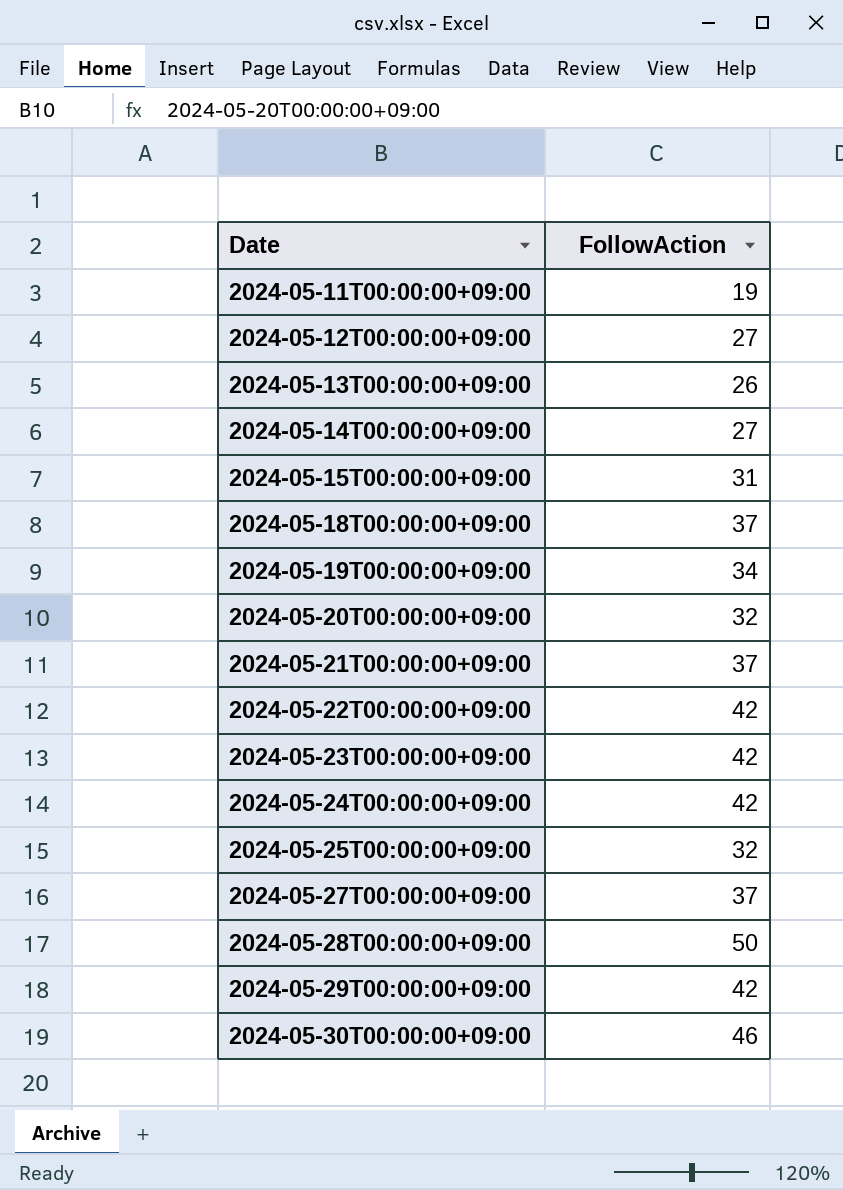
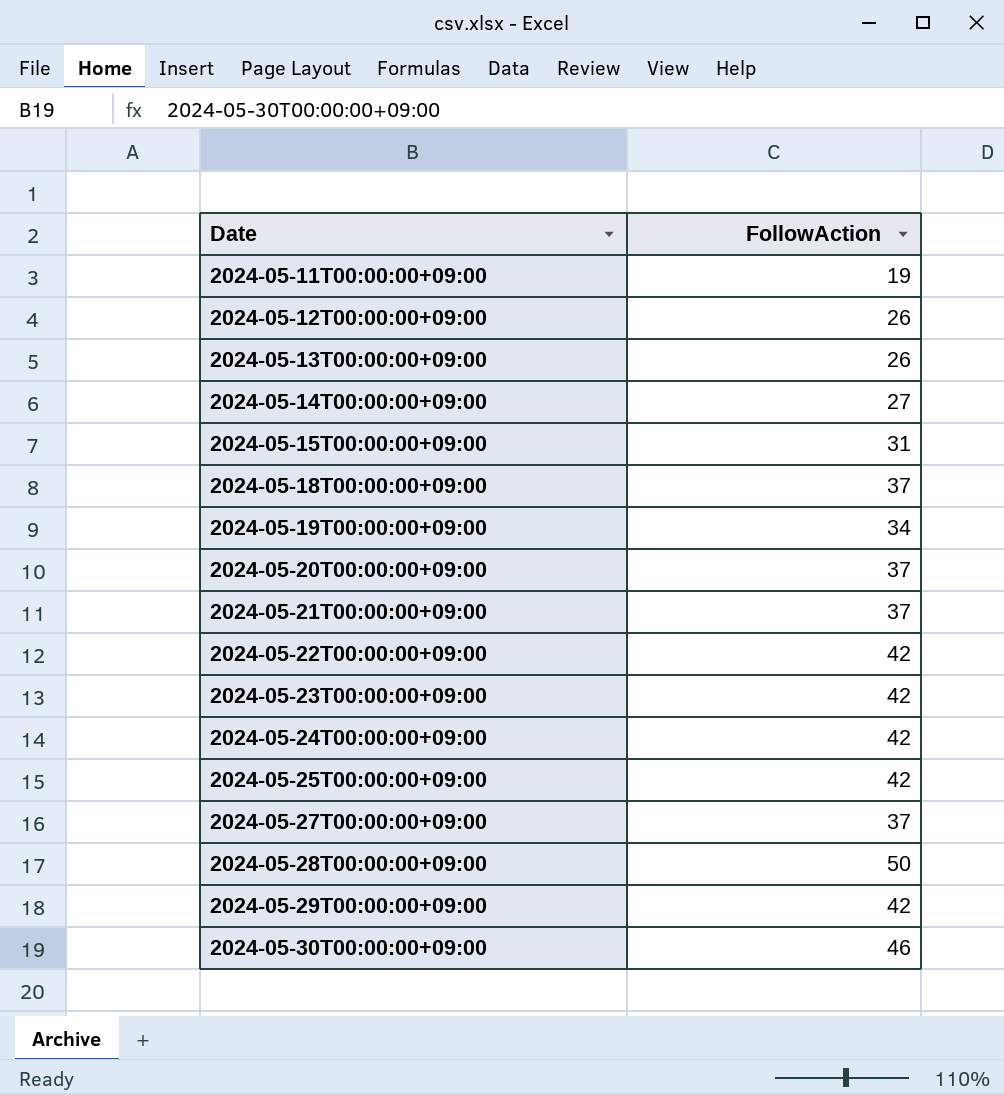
2024-05-12T00:00:00+09:00 | FollowAction: 27 -> 26
2024-05-20T00:00:00+09:00 | FollowAction: 32 -> 37
2024-05-25T00:00:00+09:00 | FollowAction: 32 -> 42

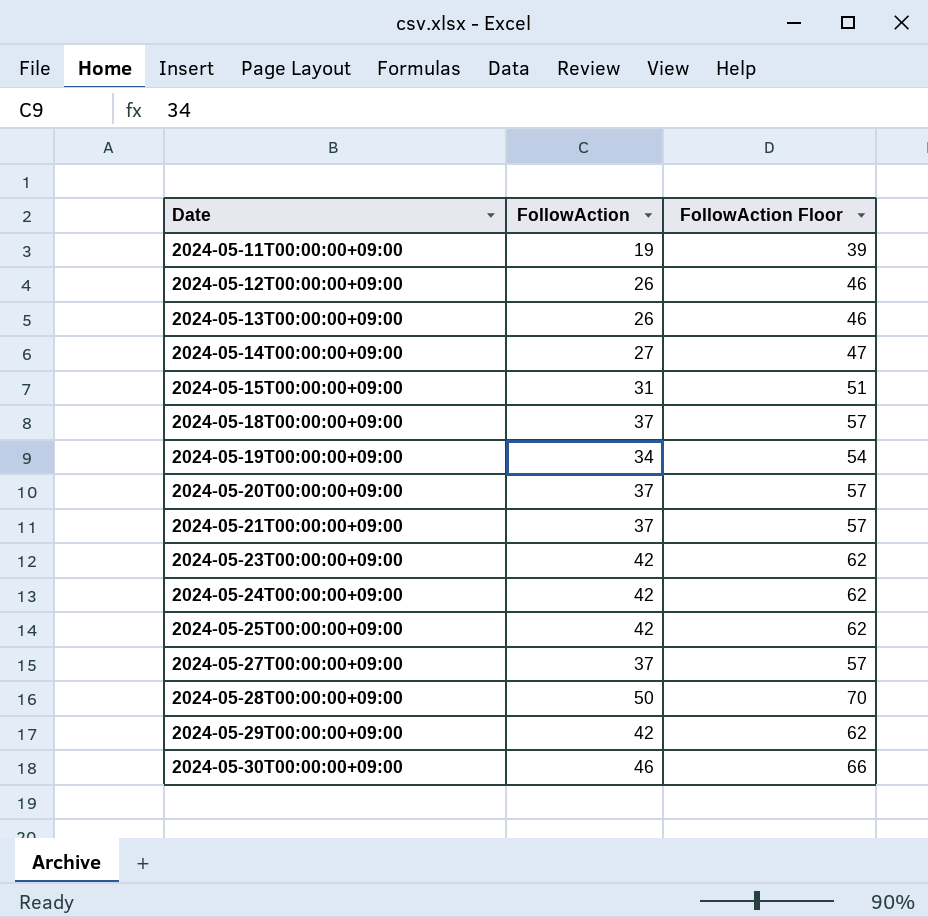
column FollowAction Floor | formula: none -> [FollowAction] + 20
row 2024-05-22T00:00:00+09:00: 42 -> none

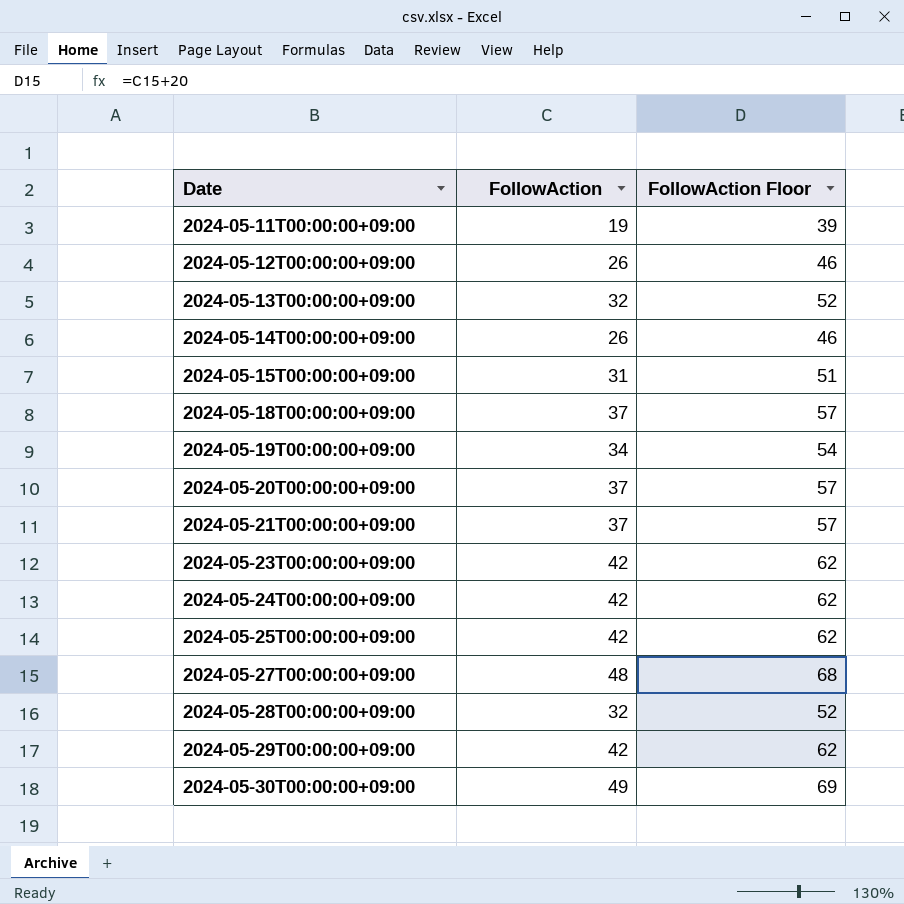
2024-05-13T00:00:00+09:00 | FollowAction: 26 -> 32
2024-05-13T00:00:00+09:00 | FollowAction Floor: 46 -> 52
2024-05-14T00:00:00+09:00 | FollowAction: 27 -> 26
2024-05-14T00:00:00+09:00 | FollowAction Floor: 47 -> 46
2024-05-27T00:00:00+09:00 | FollowAction: 37 -> 48
2024-05-27T00:00:00+09:00 | FollowAction Floor: 57 -> 68
2024-05-28T00:00:00+09:00 | FollowAction: 50 -> 32
2024-05-28T00:00:00+09:00 | FollowAction Floor: 70 -> 52
2024-05-30T00:00:00+09:00 | FollowAction: 46 -> 49
2024-05-30T00:00:00+09:00 | FollowAction Floor: 66 -> 69

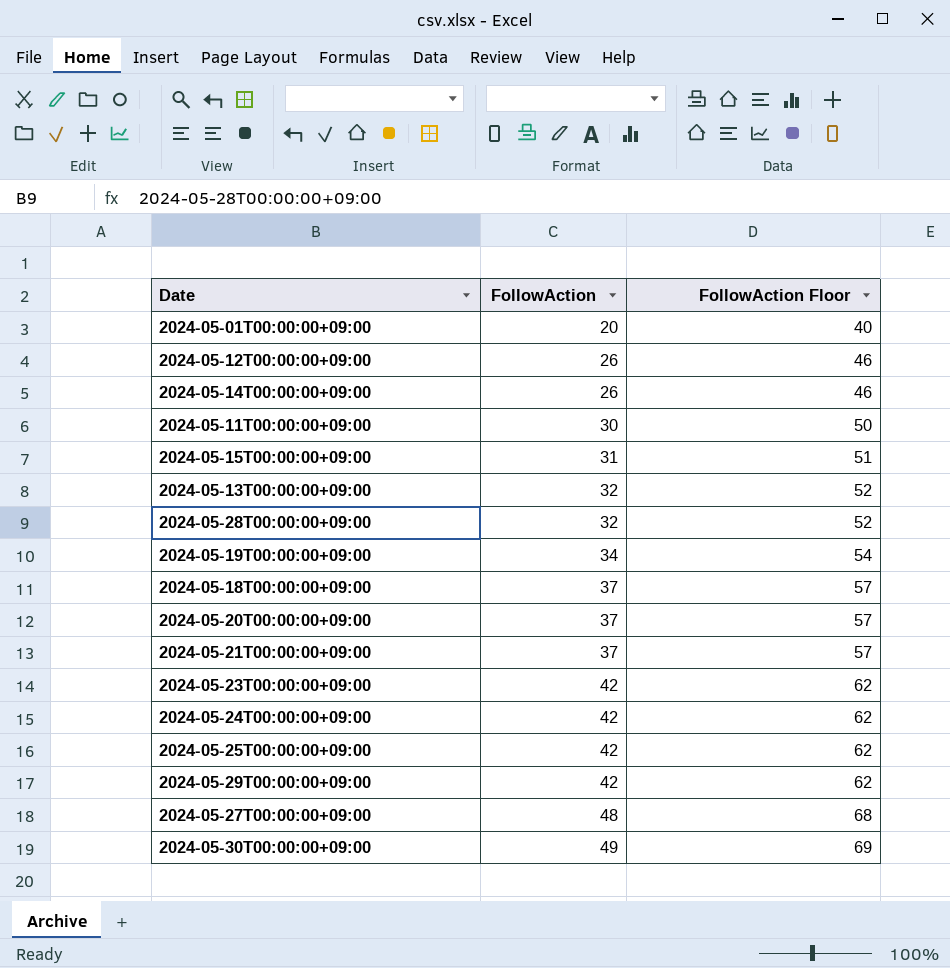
row order: Date ascending -> FollowAction ascending
row 2024-05-01T00:00:00+09:00: none -> 20 | 40
2024-05-11T00:00:00+09:00 | FollowAction: 19 -> 30
2024-05-11T00:00:00+09:00 | FollowAction Floor: 39 -> 50

